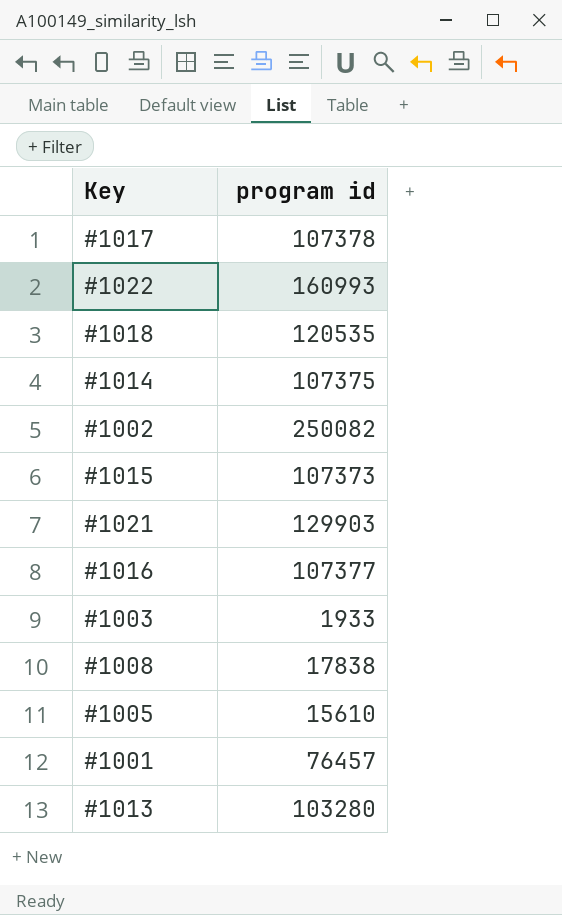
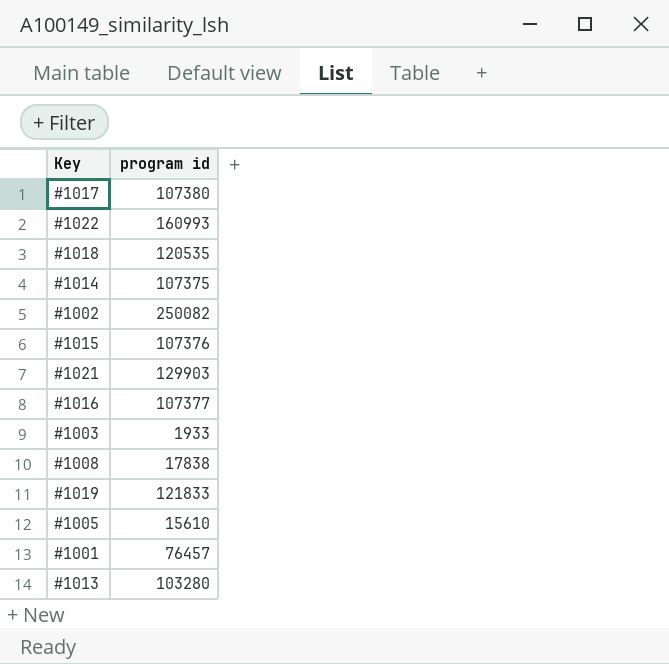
#1017 | program id: 107378 -> 107380
#1015 | program id: 107373 -> 107376
row #1019: none -> 121833

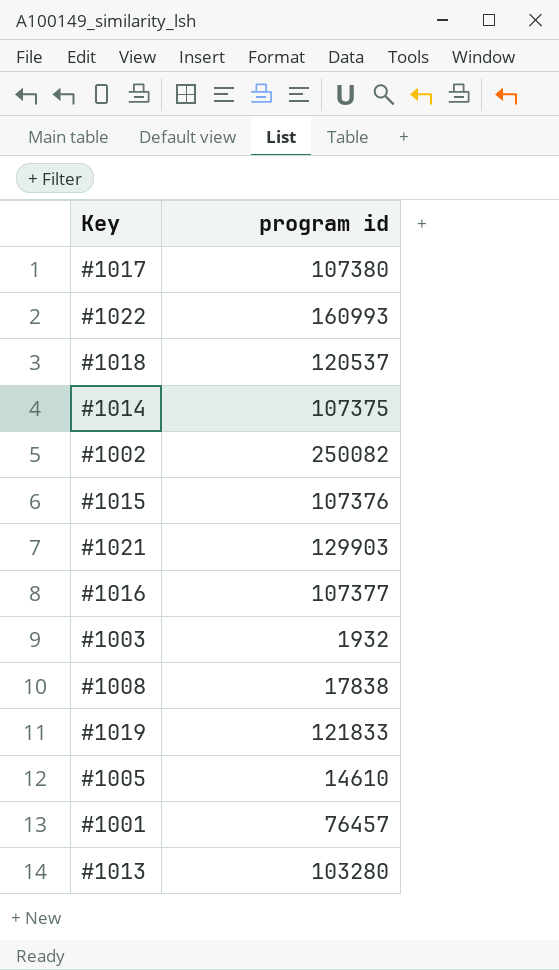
#1018 | program id: 120535 -> 120537
#1003 | program id: 1933 -> 1932
#1005 | program id: 15610 -> 14610

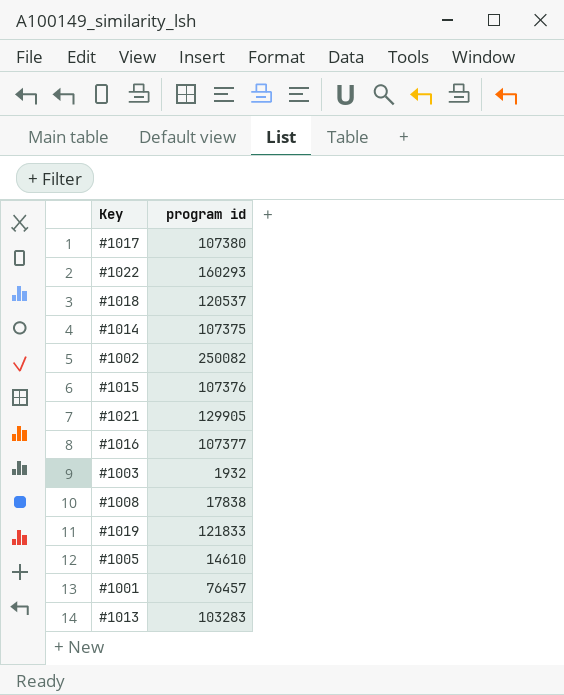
#1022 | program id: 160993 -> 160293
#1021 | program id: 129903 -> 129905
#1013 | program id: 103280 -> 103283

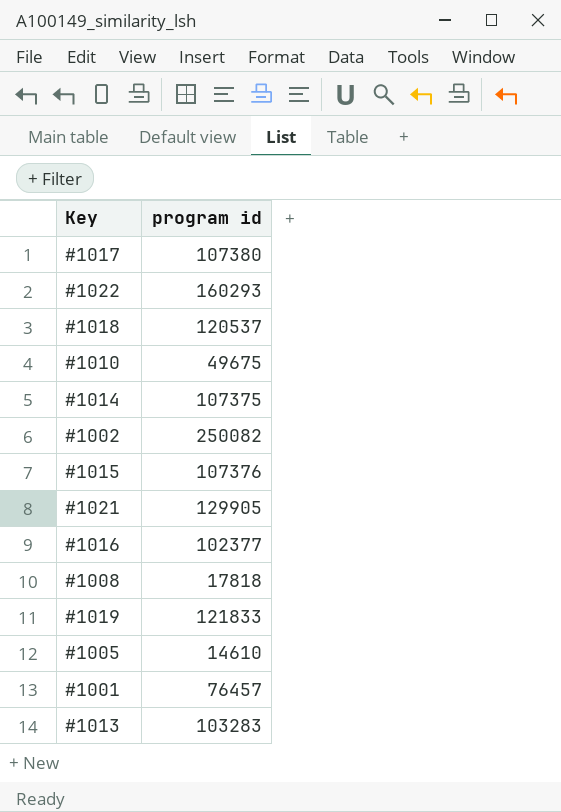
row #1003: 1932 -> none
row #1010: none -> 49675
#1016 | program id: 107377 -> 102377
#1008 | program id: 17838 -> 17818

